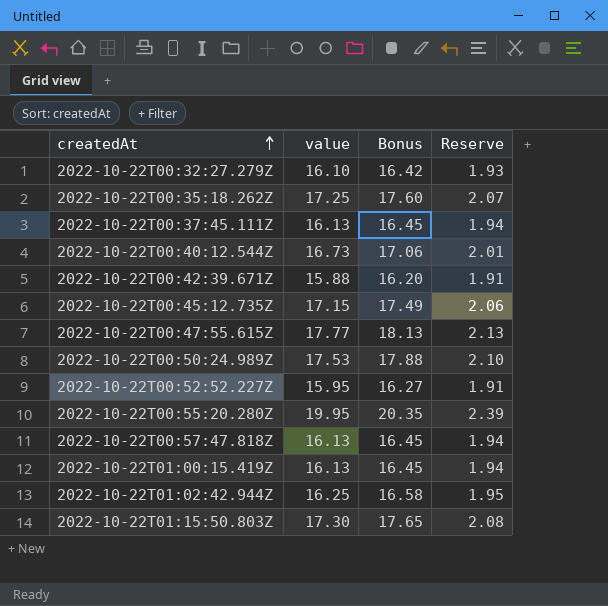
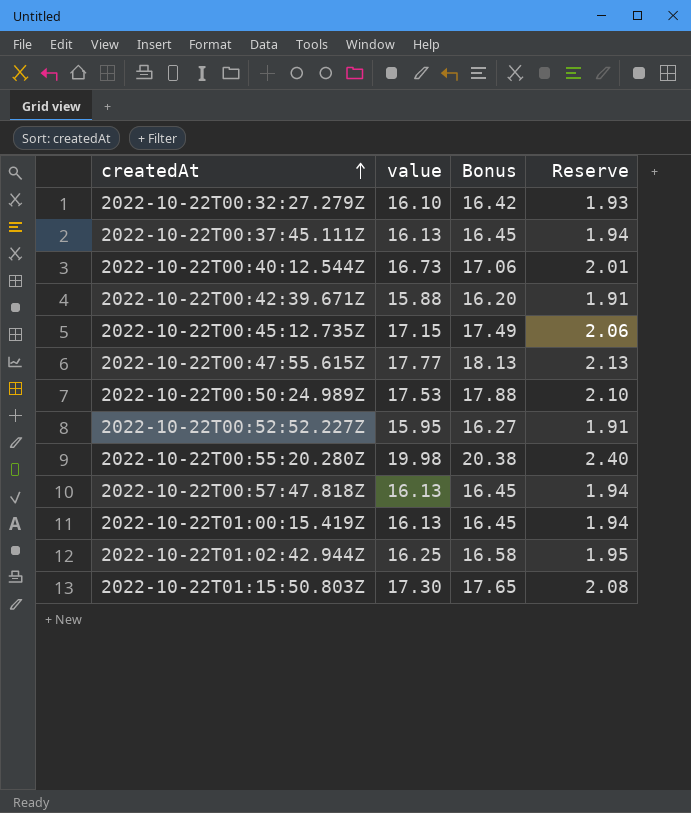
row 2022-10-22T00:35:18.262Z: 17.25 | 17.60 | 2.07 -> none
2022-10-22T00:55:20.280Z | value: 19.95 -> 19.98
2022-10-22T00:55:20.280Z | Bonus: 20.35 -> 20.38
2022-10-22T00:55:20.280Z | Reserve: 2.39 -> 2.40

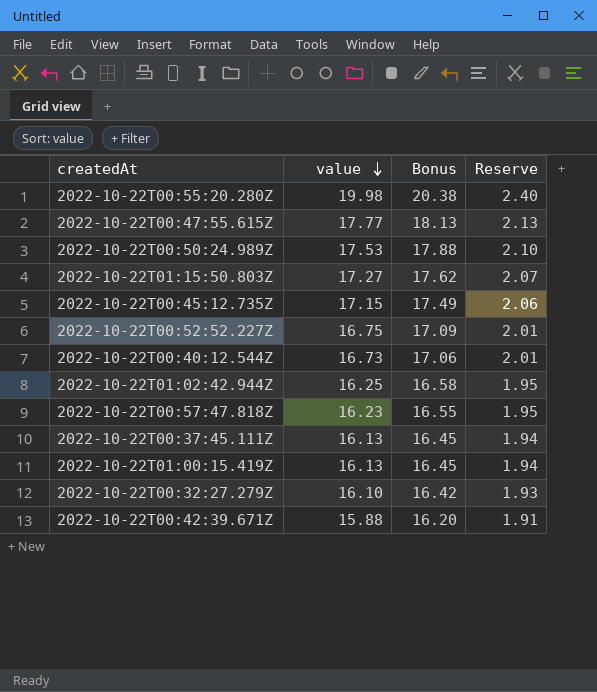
row order: createdAt ascending -> value descending
2022-10-22T01:15:50.803Z | value: 17.30 -> 17.27
2022-10-22T01:15:50.803Z | Bonus: 17.65 -> 17.62
2022-10-22T01:15:50.803Z | Reserve: 2.08 -> 2.07
2022-10-22T00:52:52.227Z | value: 15.95 -> 16.75
2022-10-22T00:52:52.227Z | Bonus: 16.27 -> 17.09
2022-10-22T00:52:52.227Z | Reserve: 1.91 -> 2.01
2022-10-22T00:57:47.818Z | value: 16.13 -> 16.23
2022-10-22T00:57:47.818Z | Bonus: 16.45 -> 16.55
2022-10-22T00:57:47.818Z | Reserve: 1.94 -> 1.95

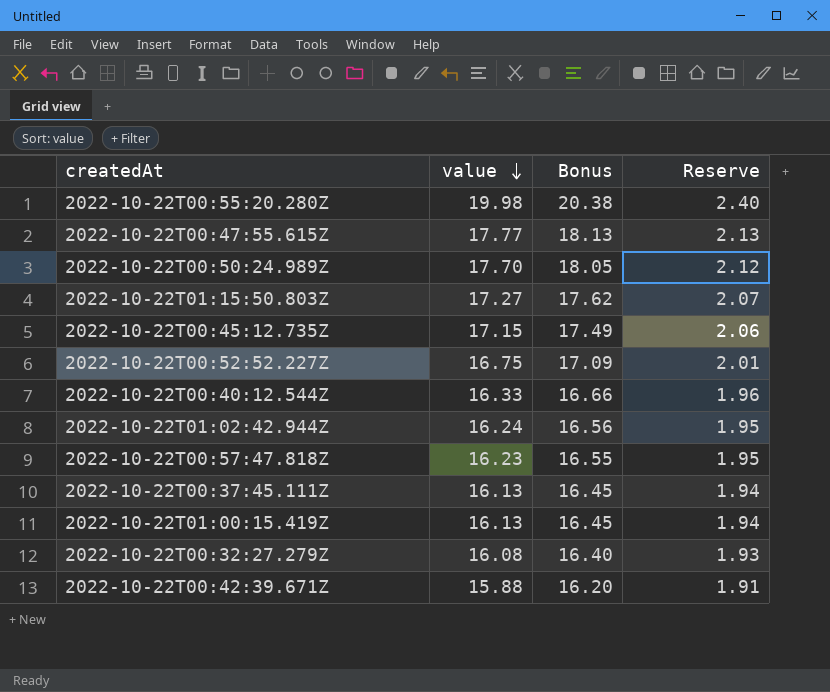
2022-10-22T00:50:24.989Z | value: 17.53 -> 17.70
2022-10-22T00:50:24.989Z | Bonus: 17.88 -> 18.05
2022-10-22T00:50:24.989Z | Reserve: 2.10 -> 2.12
2022-10-22T00:40:12.544Z | value: 16.73 -> 16.33
2022-10-22T00:40:12.544Z | Bonus: 17.06 -> 16.66
2022-10-22T00:40:12.544Z | Reserve: 2.01 -> 1.96
2022-10-22T01:02:42.944Z | value: 16.25 -> 16.24
2022-10-22T01:02:42.944Z | Bonus: 16.58 -> 16.56
2022-10-22T00:32:27.279Z | value: 16.10 -> 16.08
2022-10-22T00:32:27.279Z | Bonus: 16.42 -> 16.40

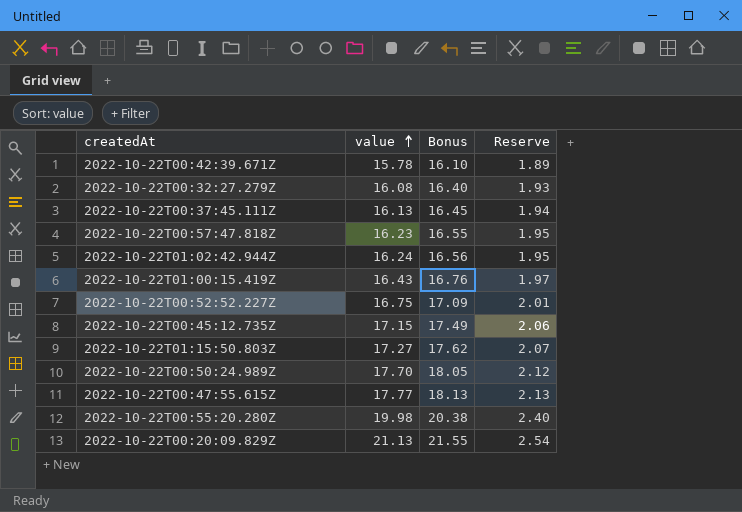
row order: value descending -> value ascending
row 2022-10-22T00:40:12.544Z: 16.33 | 16.66 | 1.96 -> none
2022-10-22T00:42:39.671Z | value: 15.88 -> 15.78
2022-10-22T00:42:39.671Z | Bonus: 16.20 -> 16.10
2022-10-22T00:42:39.671Z | Reserve: 1.91 -> 1.89
2022-10-22T01:00:15.419Z | value: 16.13 -> 16.43
2022-10-22T01:00:15.419Z | Bonus: 16.45 -> 16.76
2022-10-22T01:00:15.419Z | Reserve: 1.94 -> 1.97
row 2022-10-22T00:20:09.829Z: none -> 21.13 | 21.55 | 2.54

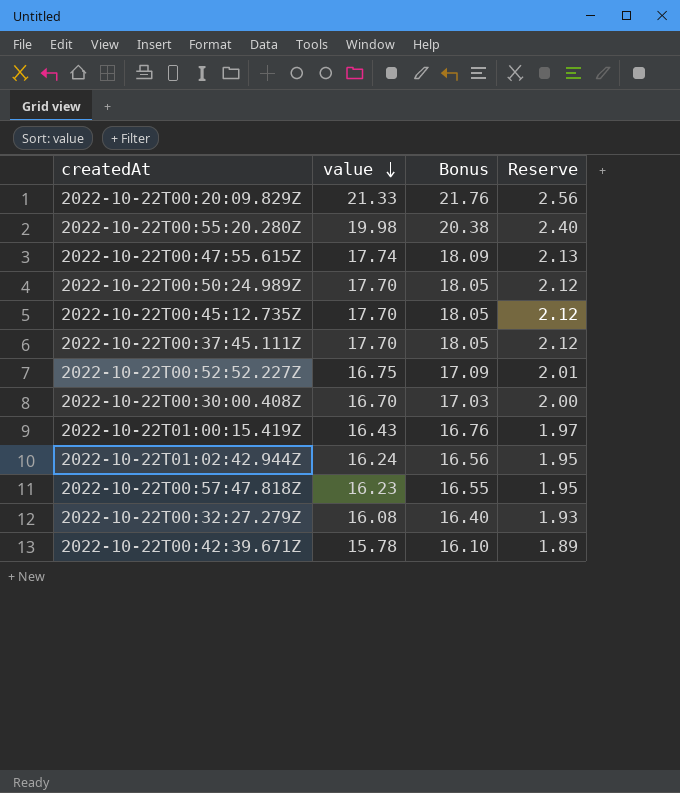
row order: value ascending -> value descending
row 2022-10-22T01:15:50.803Z: 17.27 | 17.62 | 2.07 -> none
2022-10-22T00:20:09.829Z | value: 21.13 -> 21.33
2022-10-22T00:20:09.829Z | Bonus: 21.55 -> 21.76
2022-10-22T00:20:09.829Z | Reserve: 2.54 -> 2.56
2022-10-22T00:47:55.615Z | value: 17.77 -> 17.74
2022-10-22T00:47:55.615Z | Bonus: 18.13 -> 18.09
2022-10-22T00:45:12.735Z | value: 17.15 -> 17.70
2022-10-22T00:45:12.735Z | Bonus: 17.49 -> 18.05
2022-10-22T00:45:12.735Z | Reserve: 2.06 -> 2.12
2022-10-22T00:37:45.111Z | value: 16.13 -> 17.70
2022-10-22T00:37:45.111Z | Bonus: 16.45 -> 18.05
2022-10-22T00:37:45.111Z | Reserve: 1.94 -> 2.12
row 2022-10-22T00:30:00.408Z: none -> 16.70 | 17.03 | 2.00

